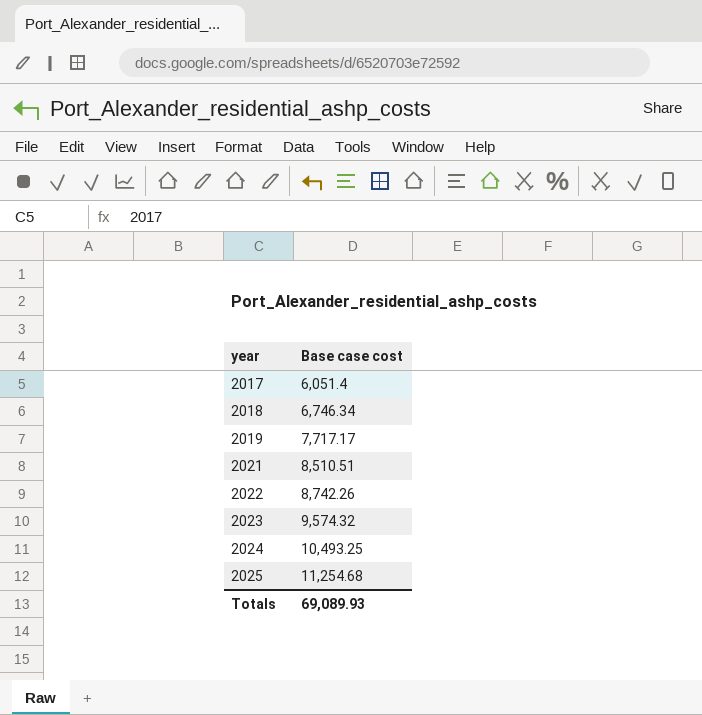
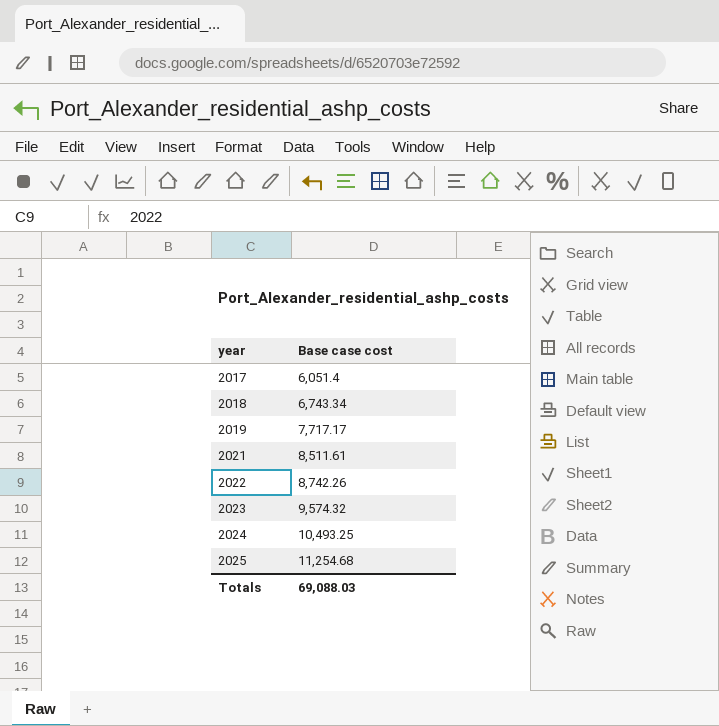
2018 | Base case cost: 6,746.34 -> 6,743.34
2021 | Base case cost: 8,510.51 -> 8,511.61
Totals | Base case cost: 69,089.93 -> 69,088.03

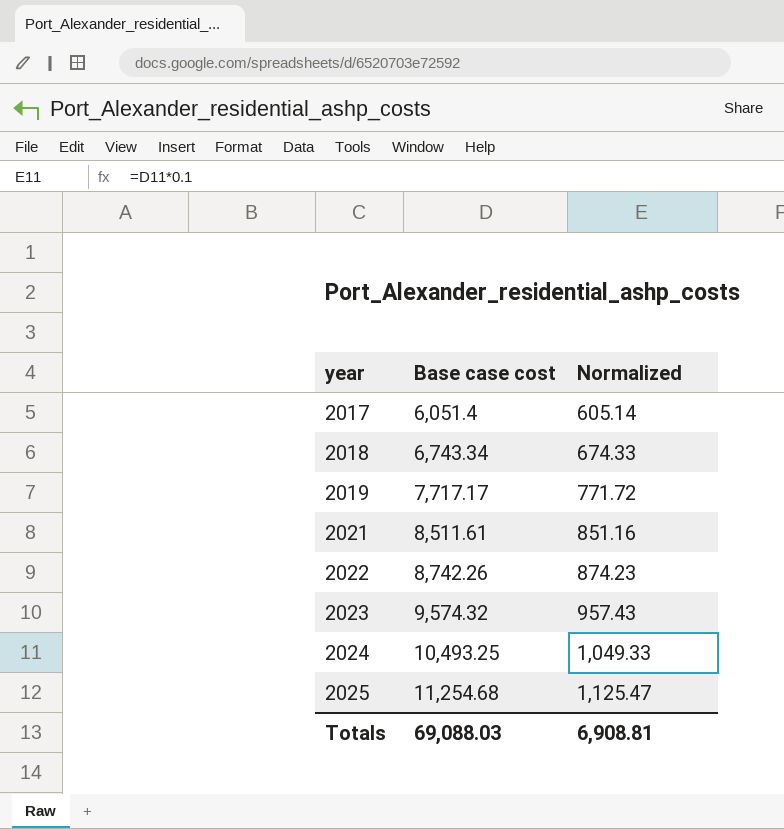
column Normalized | formula: none -> [Base case cost] * 0.1

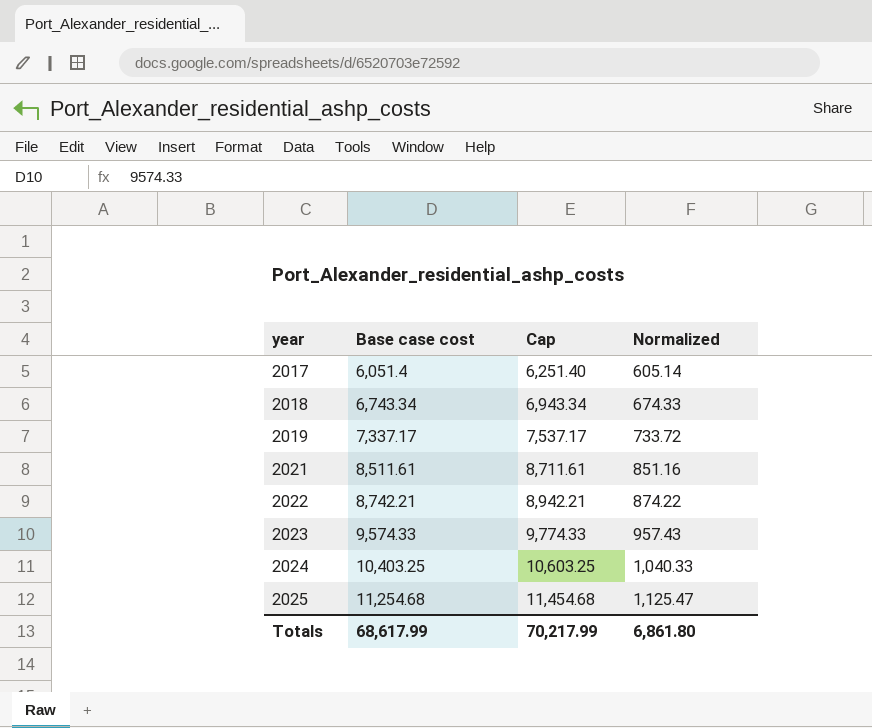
column Cap | formula: none -> [Base case cost] + 200
2019 | Base case cost: 7,717.17 -> 7,337.17
2019 | Normalized: 771.72 -> 733.72
2022 | Base case cost: 8,742.26 -> 8,742.21
2022 | Normalized: 874.23 -> 874.22
2023 | Base case cost: 9,574.32 -> 9,574.33
2024 | Base case cost: 10,493.25 -> 10,403.25
2024 | Normalized: 1,049.33 -> 1,040.33
Totals | Base case cost: 69,088.03 -> 68,617.99
Totals | Normalized: 6,908.81 -> 6,861.80

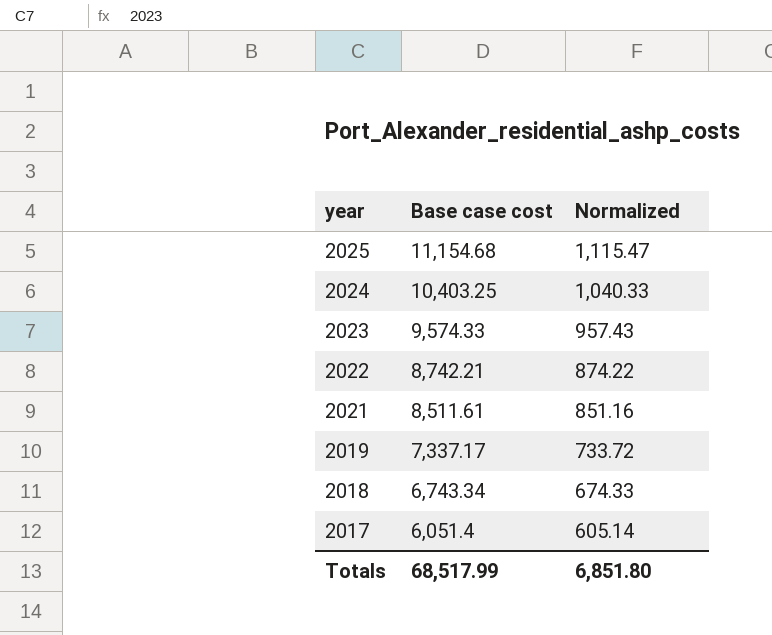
row order: year ascending -> year descending
column Cap | formula: [Base case cost] + 200 -> none
2025 | Base case cost: 11,254.68 -> 11,154.68
2025 | Normalized: 1,125.47 -> 1,115.47
Totals | Base case cost: 68,617.99 -> 68,517.99
Totals | Normalized: 6,861.80 -> 6,851.80

